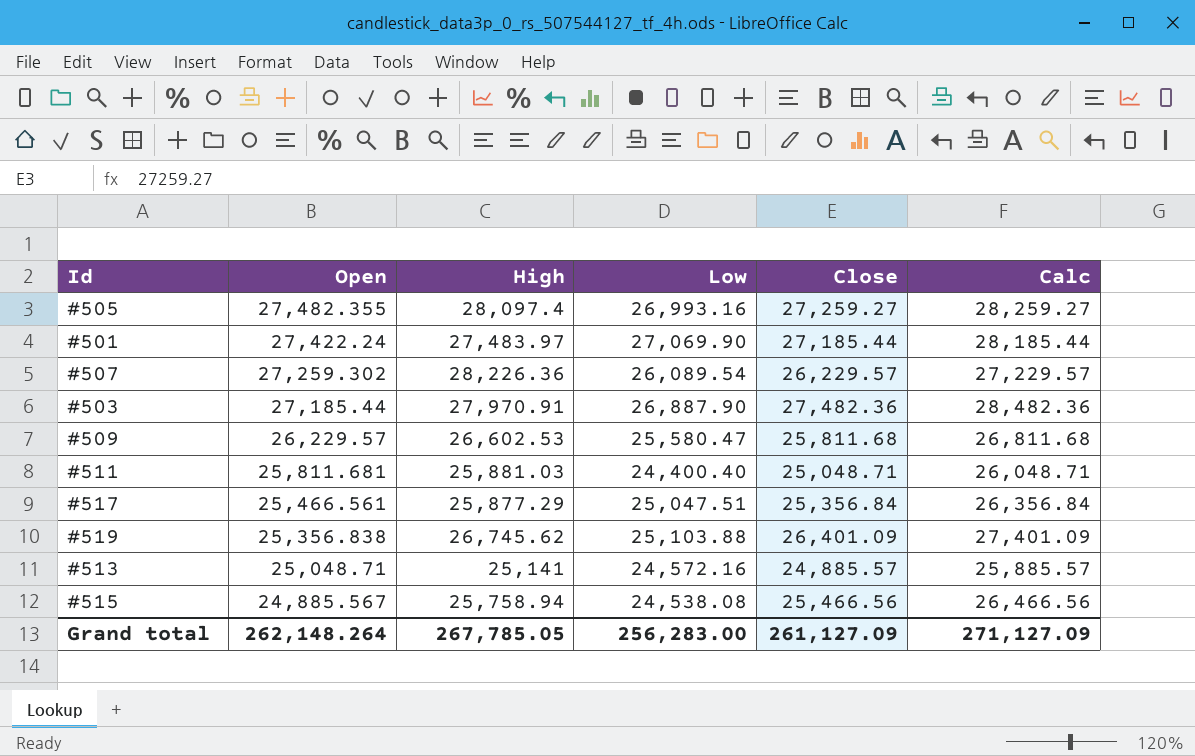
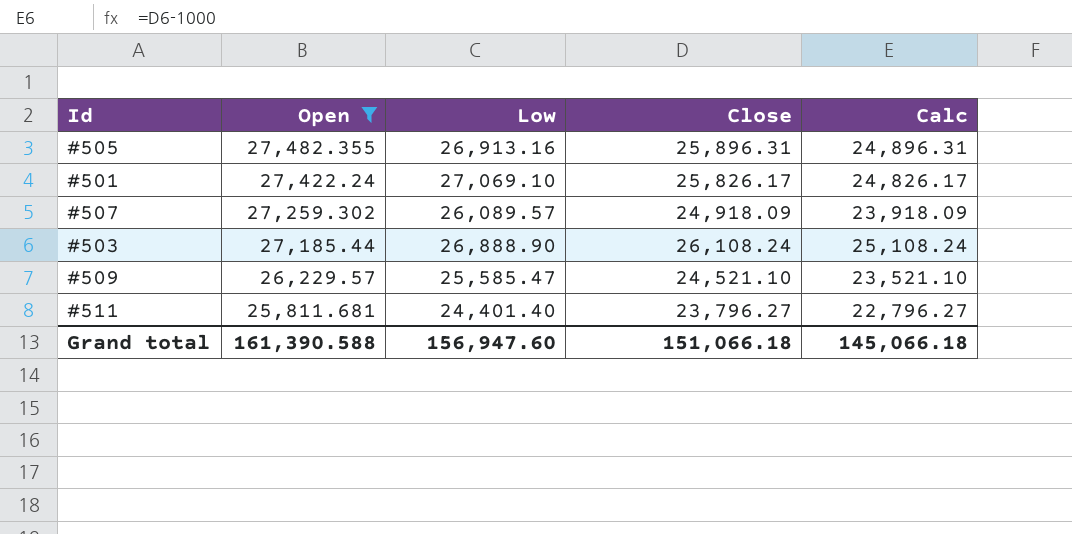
filter: none -> Open >= 25,811.681
column High | position: 3 -> none
column Calc | formula: [Close] + 1000 -> [Close] - 1000
#505 | Low: 26,993.16 -> 26,913.16
#505 | Close: 27,259.27 -> 25,896.31
#501 | Low: 27,069.90 -> 27,069.10
#501 | Close: 27,185.44 -> 25,826.17
#507 | Low: 26,089.54 -> 26,089.57
#507 | Close: 26,229.57 -> 24,918.09
#503 | Low: 26,887.90 -> 26,888.90
#503 | Close: 27,482.36 -> 26,108.24
#509 | Low: 25,580.47 -> 25,585.47
#509 | Close: 25,811.68 -> 24,521.10
#511 | Low: 24,400.40 -> 24,401.40
#511 | Close: 25,048.71 -> 23,796.27
Grand total | Open: 262,148.264 -> 161,390.588
Grand total | Low: 256,283.00 -> 156,947.60
Grand total | Close: 261,127.09 -> 151,066.18
Grand total | Calc: 271,127.09 -> 145,066.18

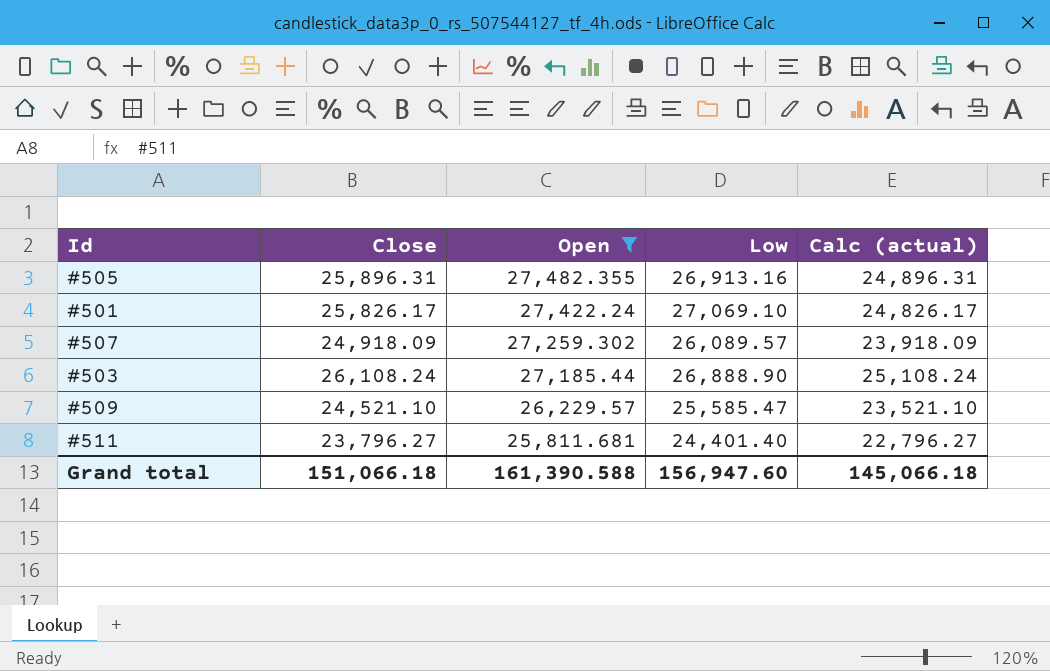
column Close | position: 4 -> 2
column name: Calc -> Calc (actual)

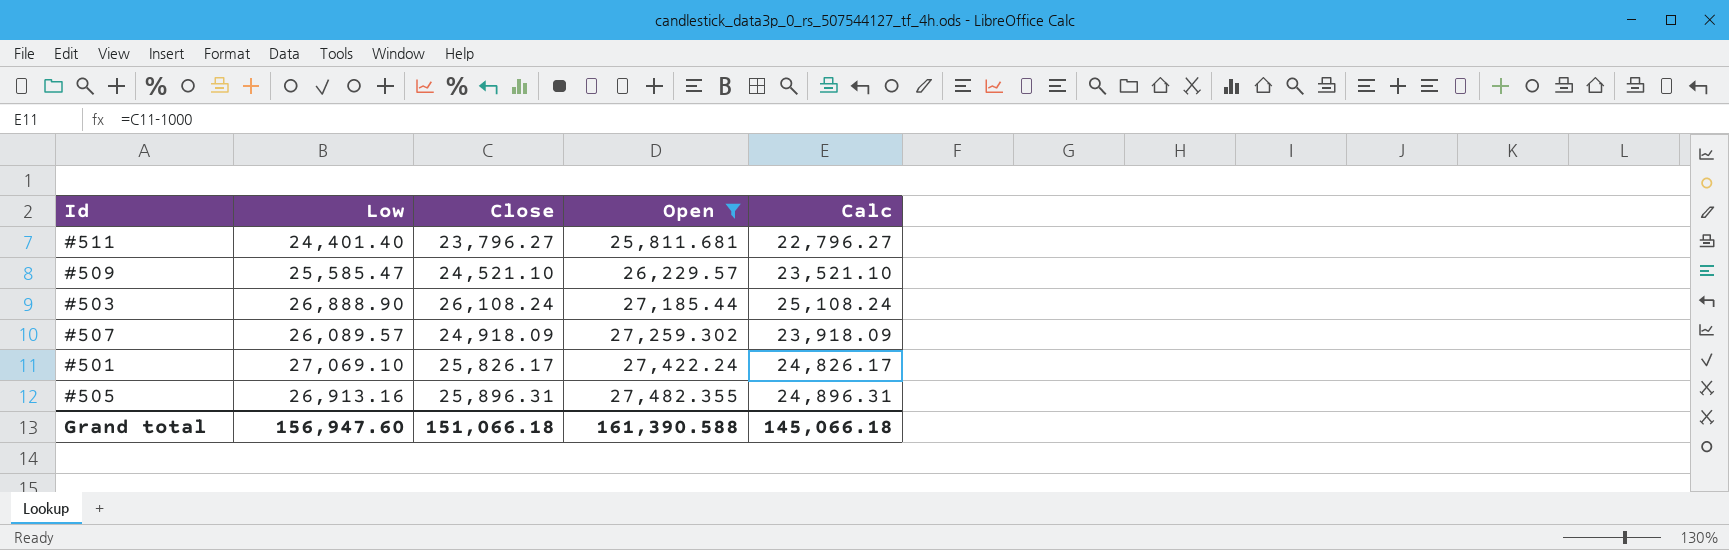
row order: Open descending -> Open ascending
column Low | position: 4 -> 2
column name: Calc (actual) -> Calc

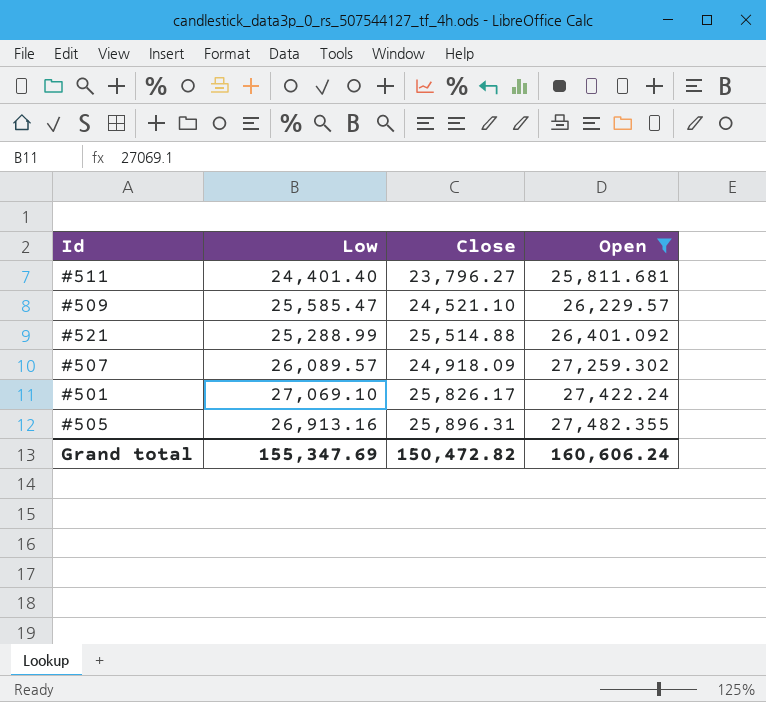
column Calc | formula: [Close] - 1000 -> none
row #503: 26,888.90 | 26,108.24 | 27,185.44 | 25,108.24 -> none
row #521: none -> 25,288.99 | 25,514.88 | 26,401.092
Grand total | Low: 156,947.60 -> 155,347.69
Grand total | Close: 151,066.18 -> 150,472.82
Grand total | Open: 161,390.588 -> 160,606.24

